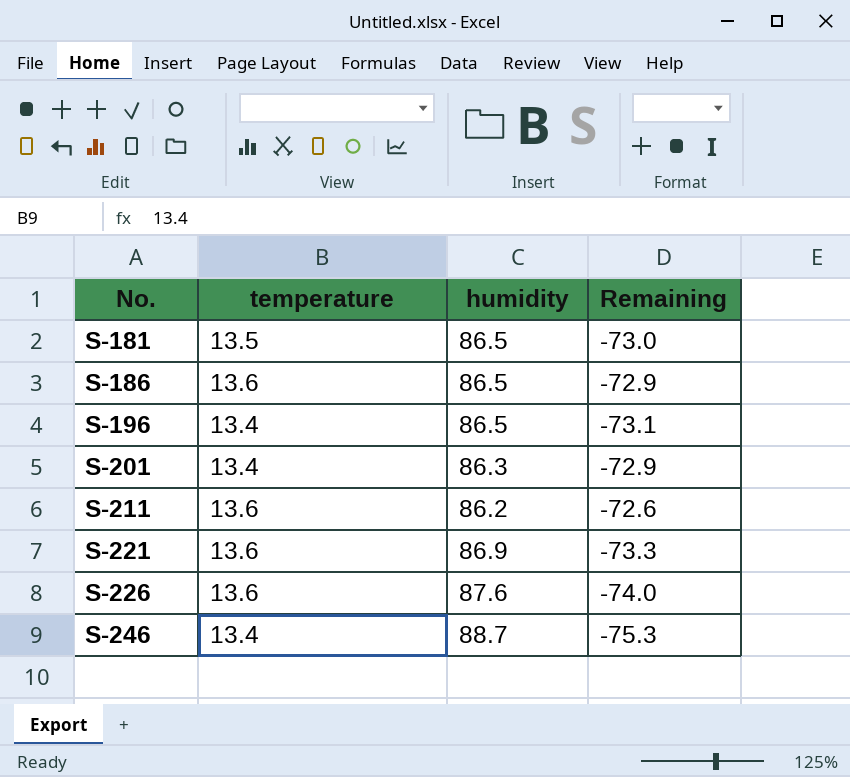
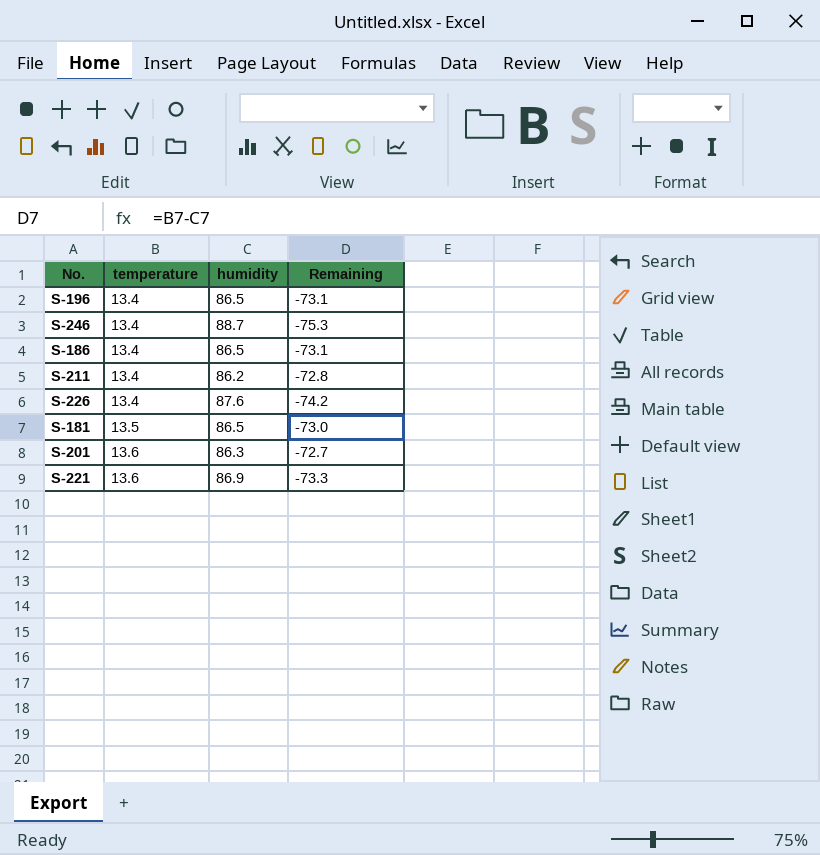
row order: No. ascending -> temperature ascending
S-186 | temperature: 13.6 -> 13.4
S-186 | Remaining: -72.9 -> -73.1
S-211 | temperature: 13.6 -> 13.4
S-211 | Remaining: -72.6 -> -72.8
S-226 | temperature: 13.6 -> 13.4
S-226 | Remaining: -74.0 -> -74.2
S-201 | temperature: 13.4 -> 13.6
S-201 | Remaining: -72.9 -> -72.7

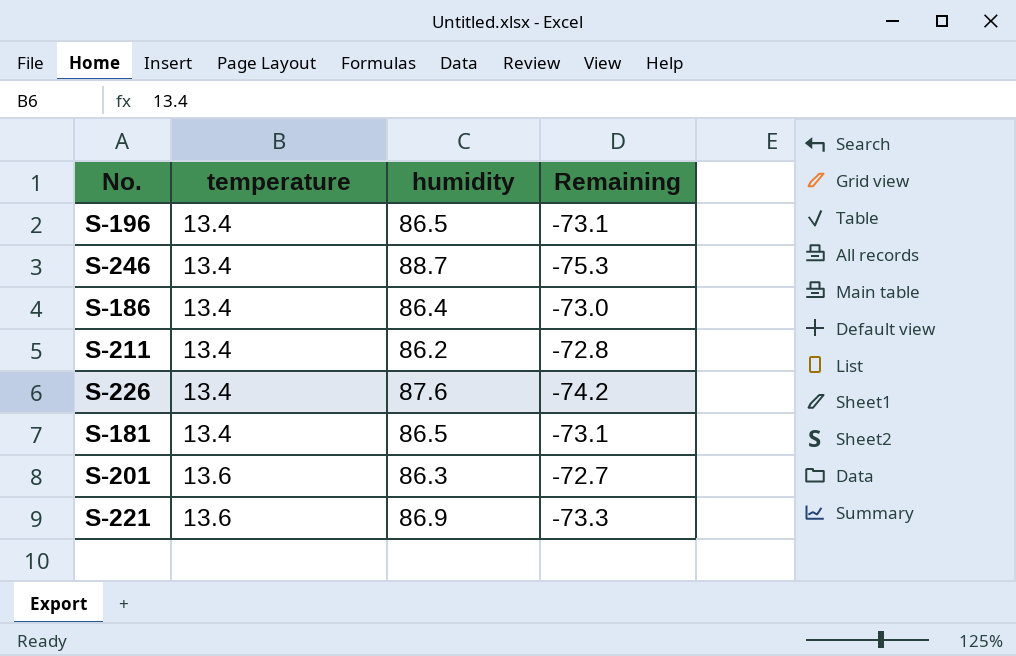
S-186 | humidity: 86.5 -> 86.4
S-186 | Remaining: -73.1 -> -73.0
S-181 | temperature: 13.5 -> 13.4
S-181 | Remaining: -73.0 -> -73.1

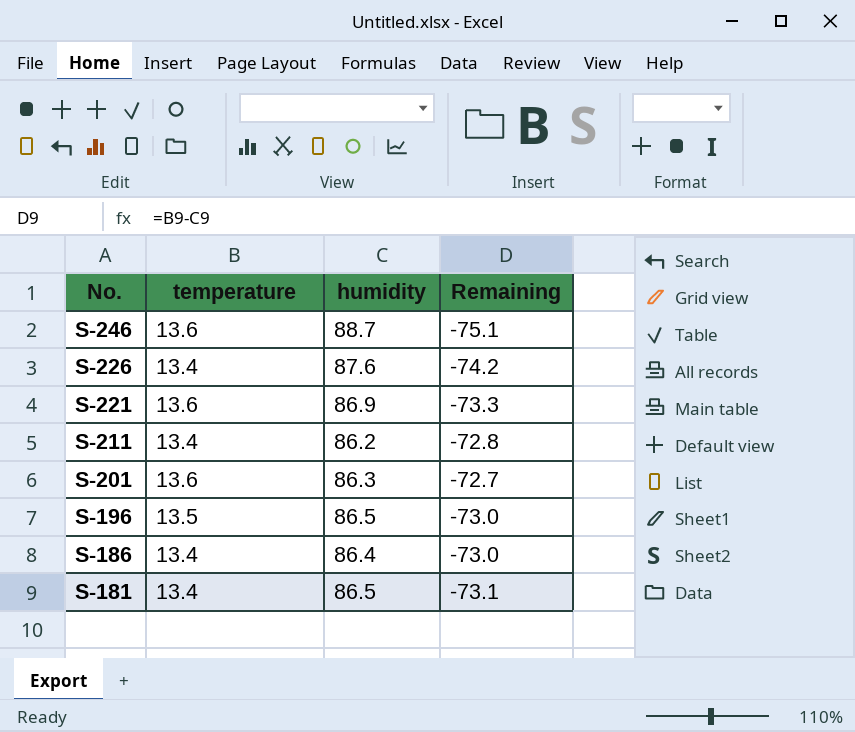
row order: temperature ascending -> No. descending
S-246 | temperature: 13.4 -> 13.6
S-246 | Remaining: -75.3 -> -75.1
S-196 | temperature: 13.4 -> 13.5
S-196 | Remaining: -73.1 -> -73.0

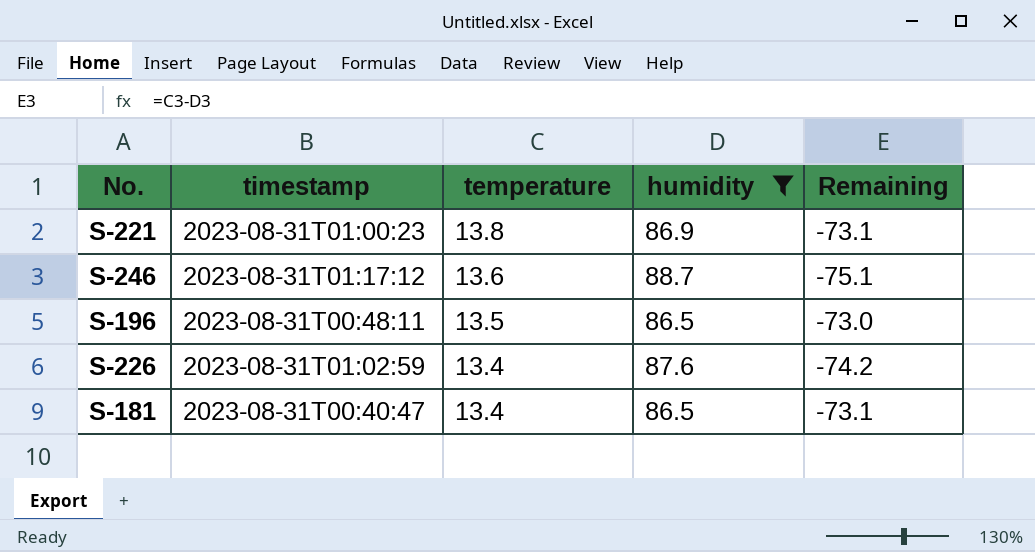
filter: none -> humidity >= 86.5
row order: No. descending -> temperature descending
column timestamp | position: none -> 2
S-221 | temperature: 13.6 -> 13.8
S-221 | Remaining: -73.3 -> -73.1

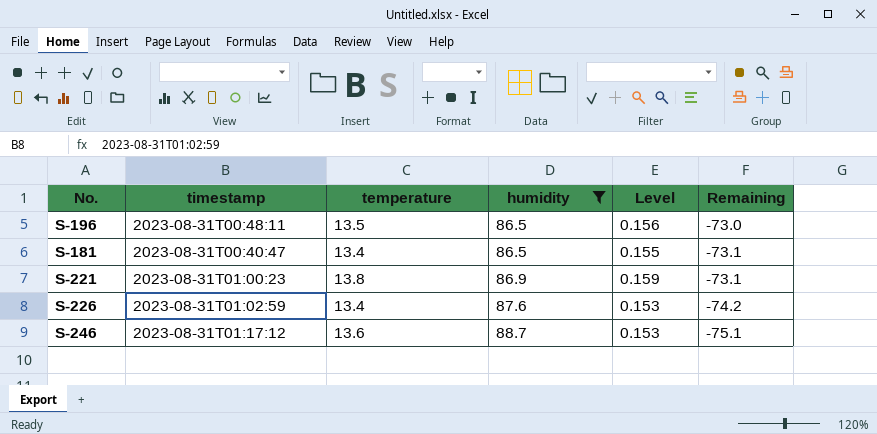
row order: temperature descending -> humidity ascending
column Level | formula: none -> [temperature] / [humidity]

